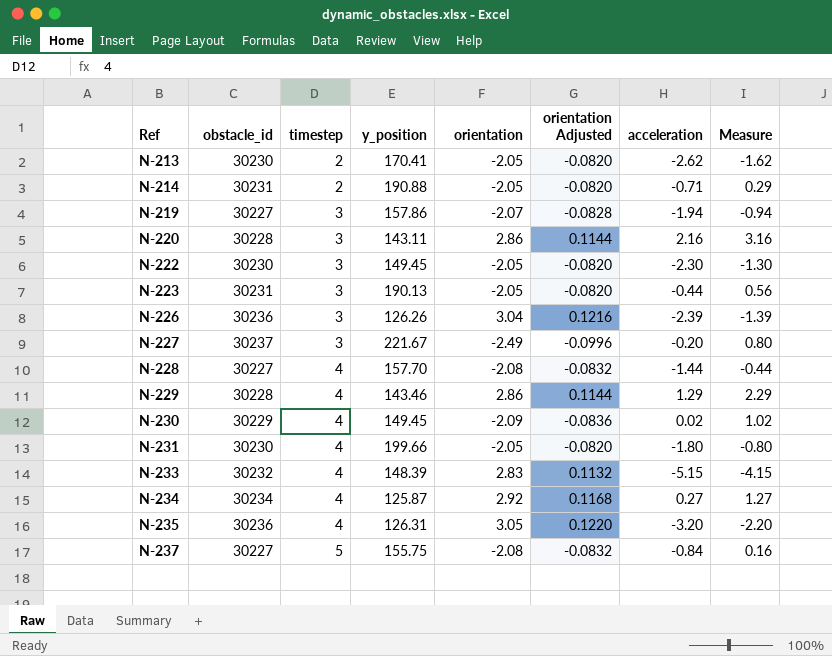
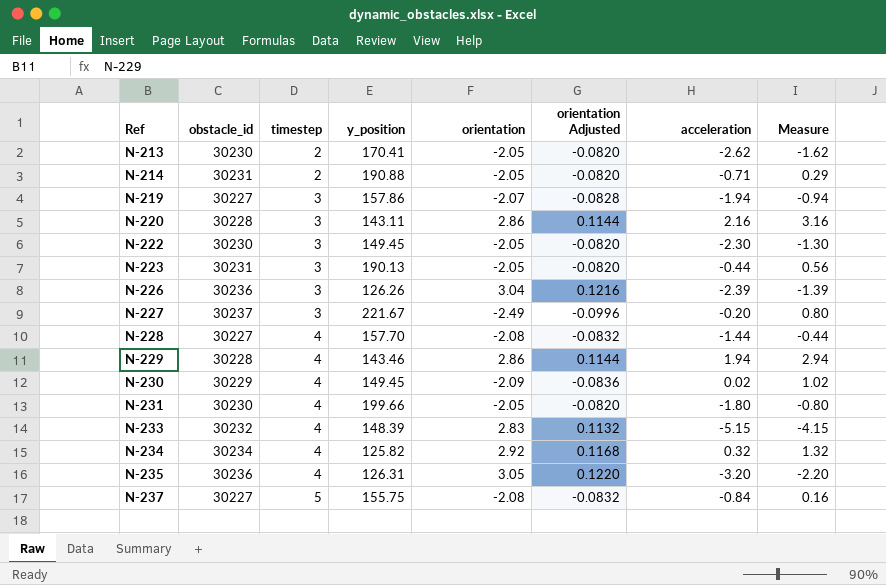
N-229 | acceleration: 1.29 -> 1.94
N-229 | Measure: 2.29 -> 2.94
N-234 | y_position: 125.87 -> 125.82
N-234 | acceleration: 0.27 -> 0.32
N-234 | Measure: 1.27 -> 1.32

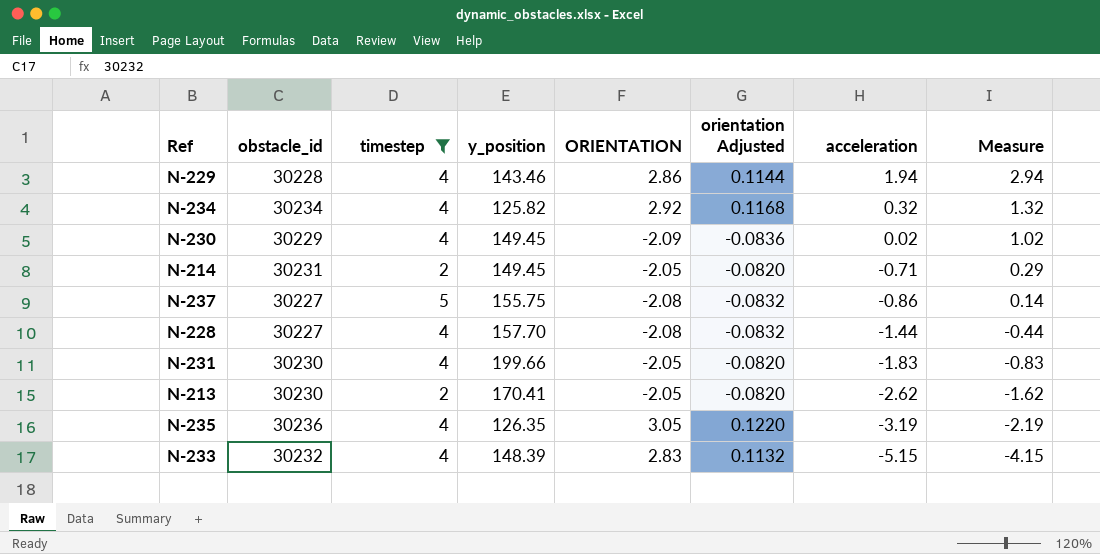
filter: none -> timestep != 3
row order: Ref ascending -> acceleration descending
column name: orientation -> ORIENTATION
N-214 | y_position: 190.88 -> 149.45
N-237 | acceleration: -0.84 -> -0.86
N-237 | Measure: 0.16 -> 0.14
N-231 | acceleration: -1.80 -> -1.83
N-231 | Measure: -0.80 -> -0.83
N-235 | y_position: 126.31 -> 126.35
N-235 | acceleration: -3.20 -> -3.19
N-235 | Measure: -2.20 -> -2.19

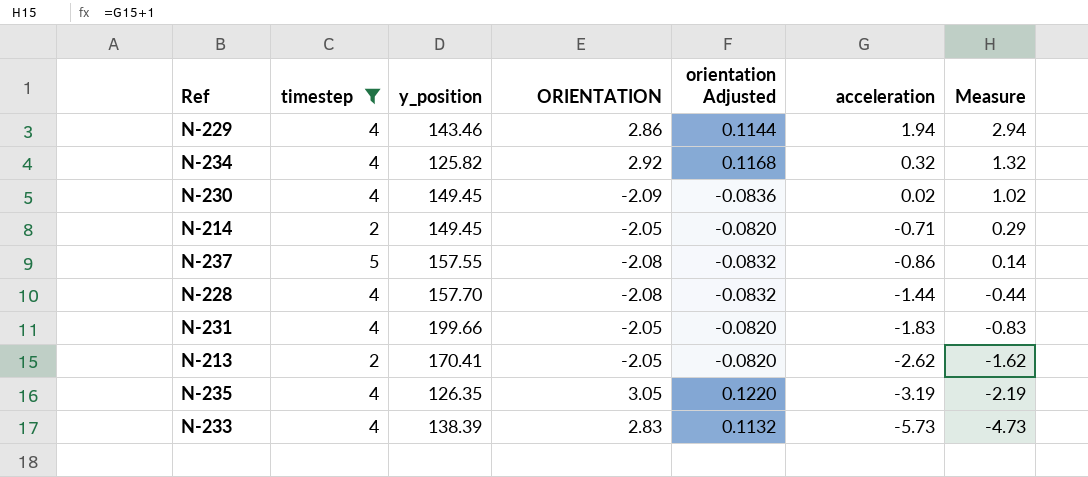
column obstacle_id | position: 2 -> none
N-237 | y_position: 155.75 -> 157.55
N-233 | y_position: 148.39 -> 138.39
N-233 | acceleration: -5.15 -> -5.73
N-233 | Measure: -4.15 -> -4.73

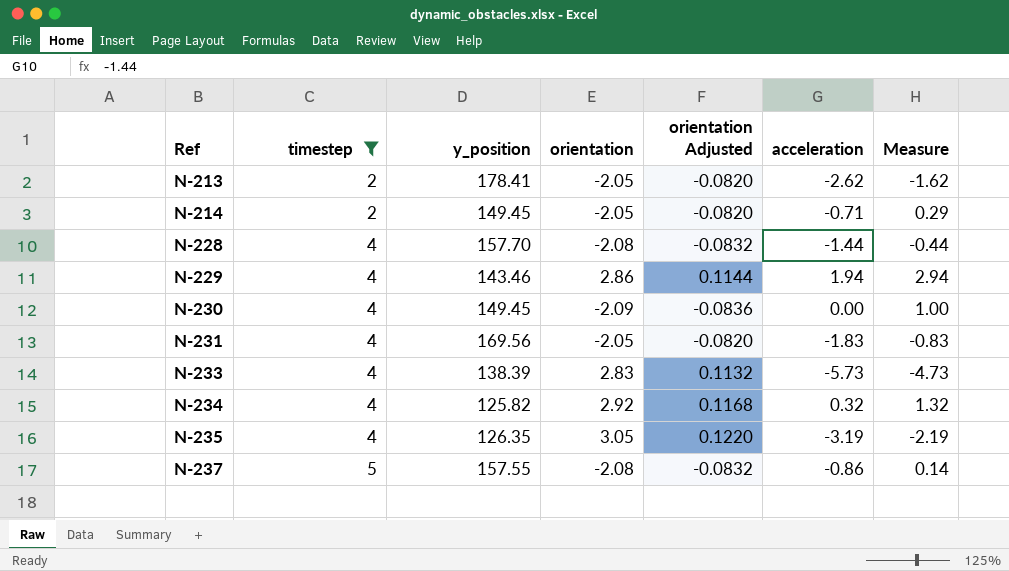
row order: acceleration descending -> Ref ascending
column name: ORIENTATION -> orientation
N-213 | y_position: 170.41 -> 178.41
N-230 | acceleration: 0.02 -> 0.00
N-230 | Measure: 1.02 -> 1.00
N-231 | y_position: 199.66 -> 169.56

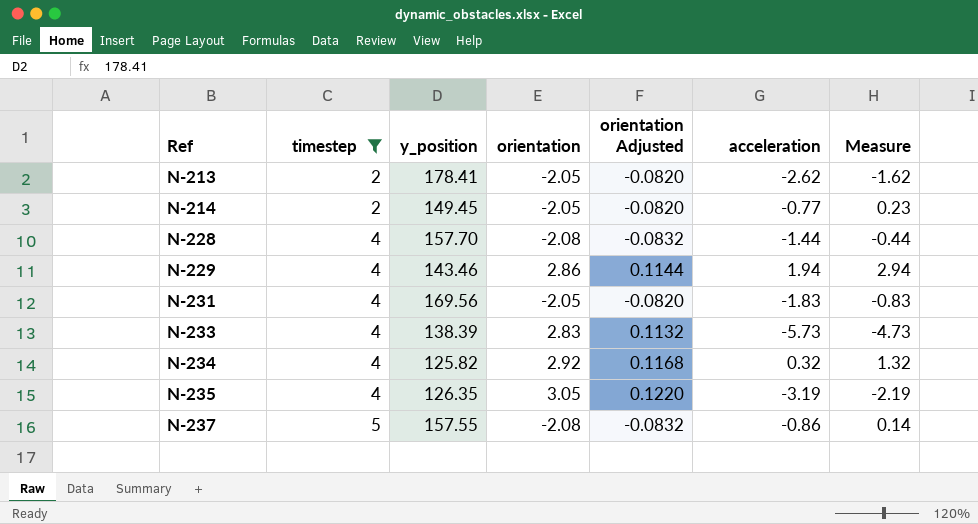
row N-230: 4 | 149.45 | -2.09 | -0.0836 | 0.00 | 1.00 -> none
N-214 | acceleration: -0.71 -> -0.77
N-214 | Measure: 0.29 -> 0.23

